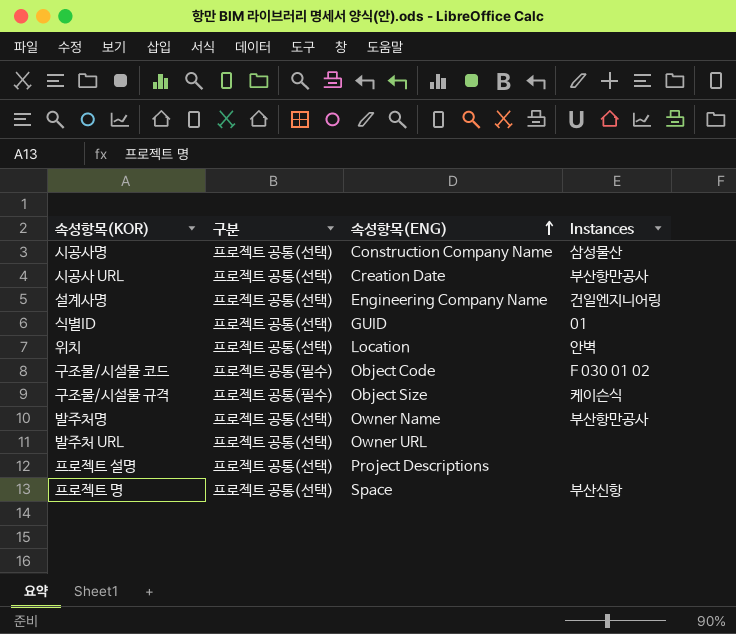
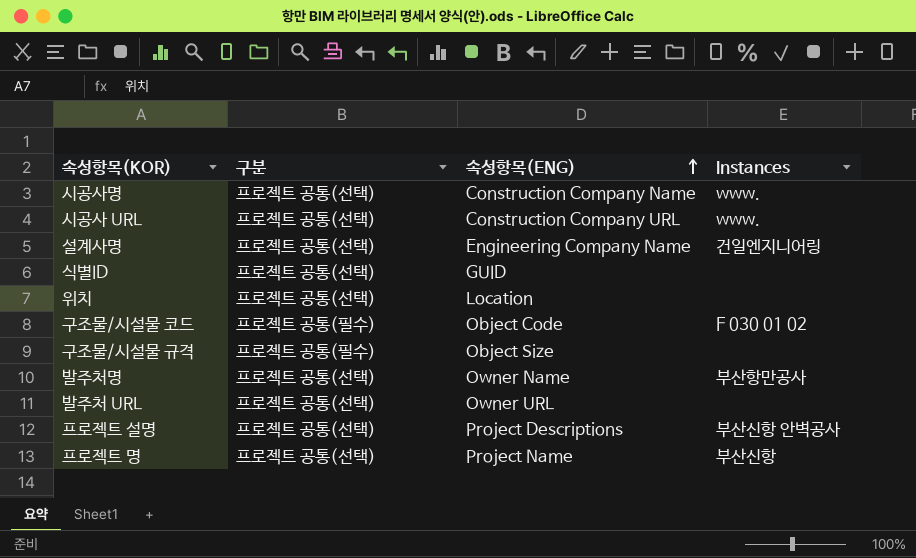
시공사명 | Instances: 삼성물산 -> www.
시공사 URL | 속성항목(ENG): Creation Date -> Construction Company URL
시공사 URL | Instances: 부산항만공사 -> www.
식별ID | Instances: 01 -> none
위치 | Instances: 안벽 -> none
구조물/시설물 규격 | Instances: 케이슨식 -> none
프로젝트 설명 | Instances: none -> 부산신항 안벽공사
프로젝트 명 | 속성항목(ENG): Space -> Project Name

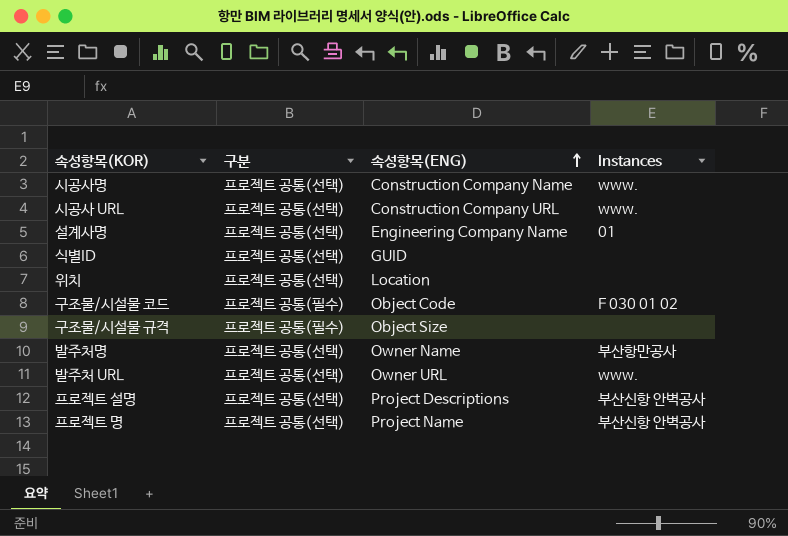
설계사명 | Instances: 건일엔지니어링 -> 01
발주처 URL | Instances: none -> www.
프로젝트 명 | Instances: 부산신항 -> 부산신항 안벽공사

